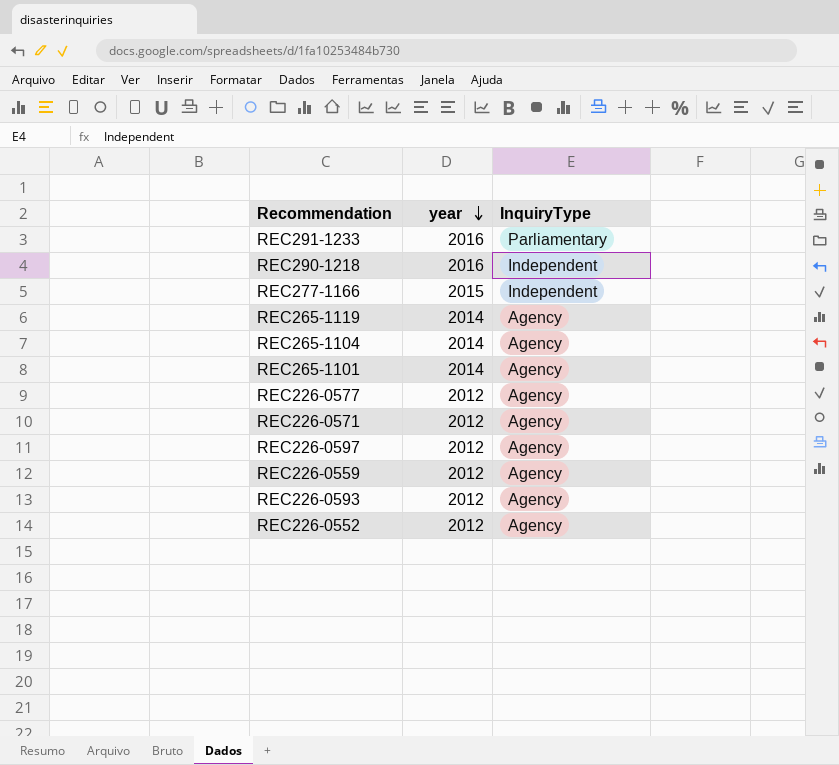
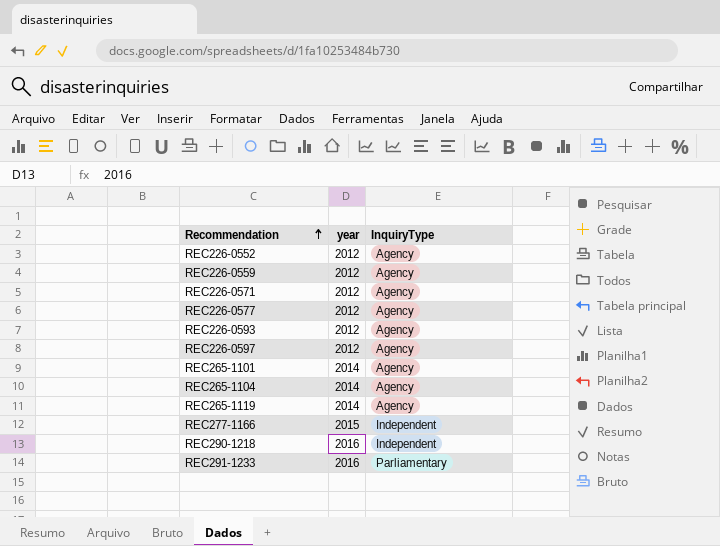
row order: year descending -> Recommendation ascending

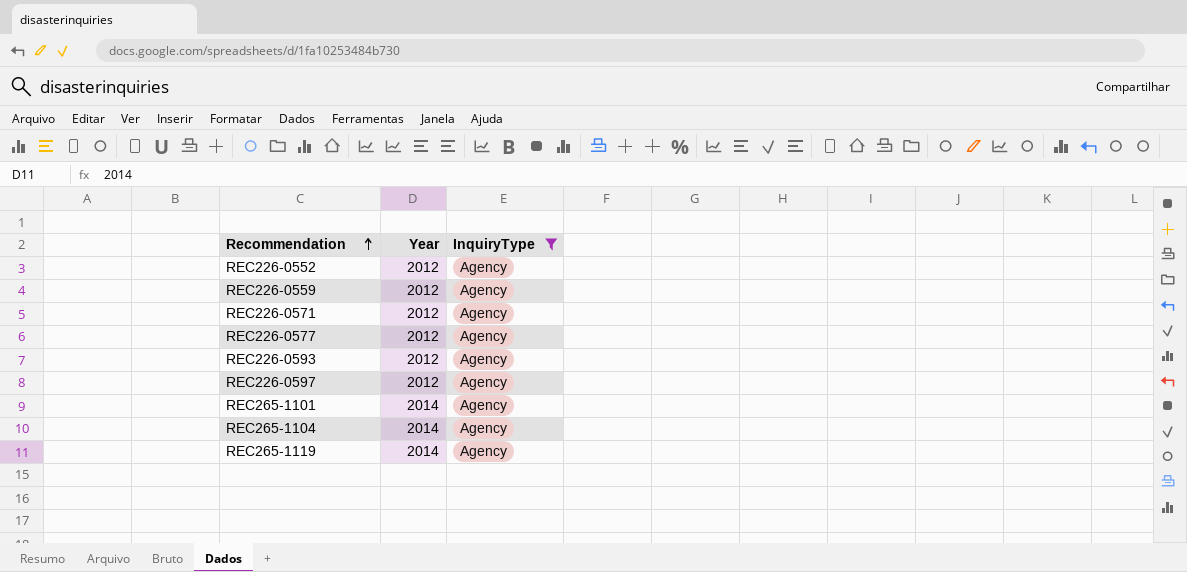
filter: none -> InquiryType = Agency
column name: year -> Year

